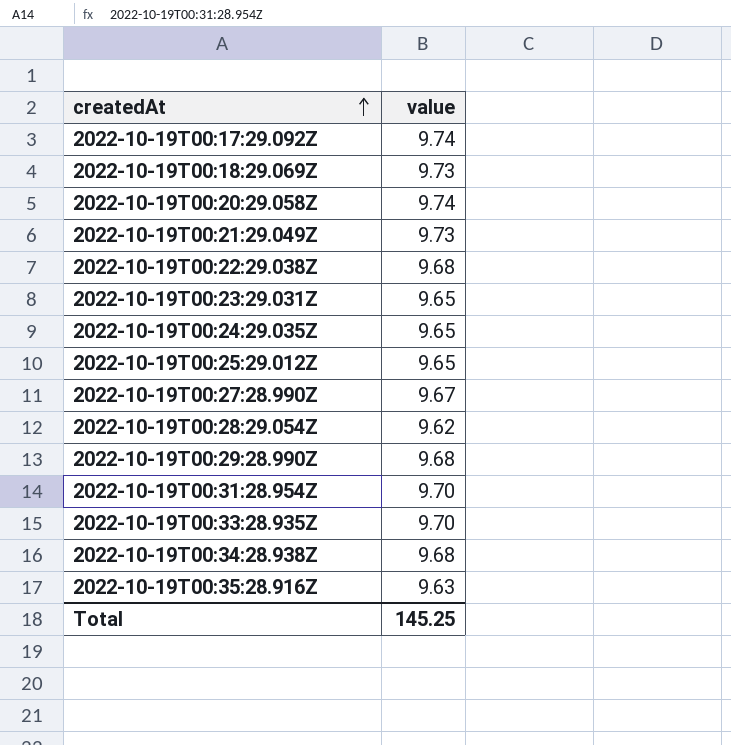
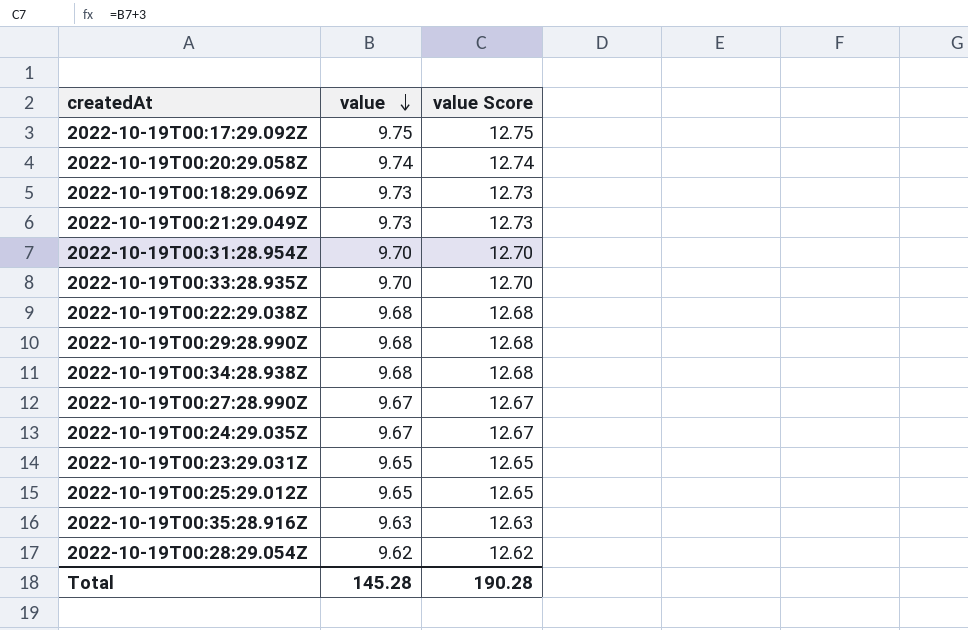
row order: createdAt ascending -> value descending
column value Score | formula: none -> [value] + 3
2022-10-19T00:17:29.092Z | value: 9.74 -> 9.75
2022-10-19T00:24:29.035Z | value: 9.65 -> 9.67
Total | value: 145.25 -> 145.28

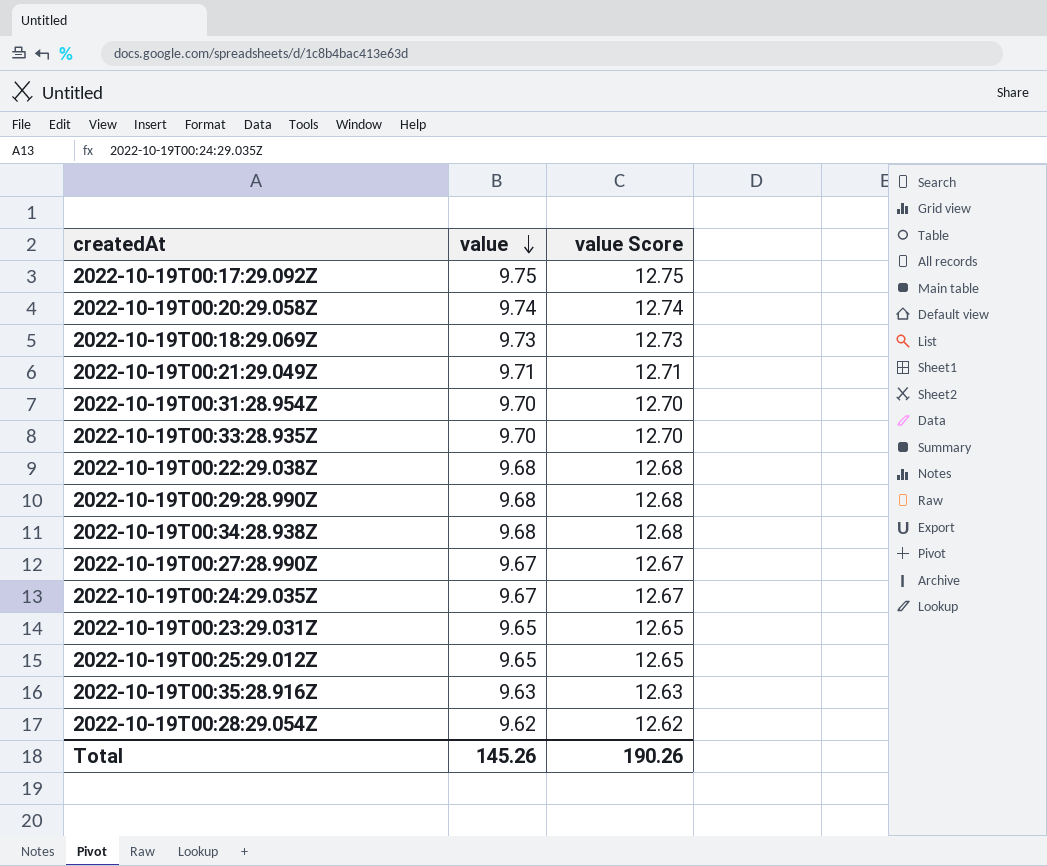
2022-10-19T00:21:29.049Z | value: 9.73 -> 9.71
2022-10-19T00:21:29.049Z | value Score: 12.73 -> 12.71
Total | value: 145.28 -> 145.26
Total | value Score: 190.28 -> 190.26

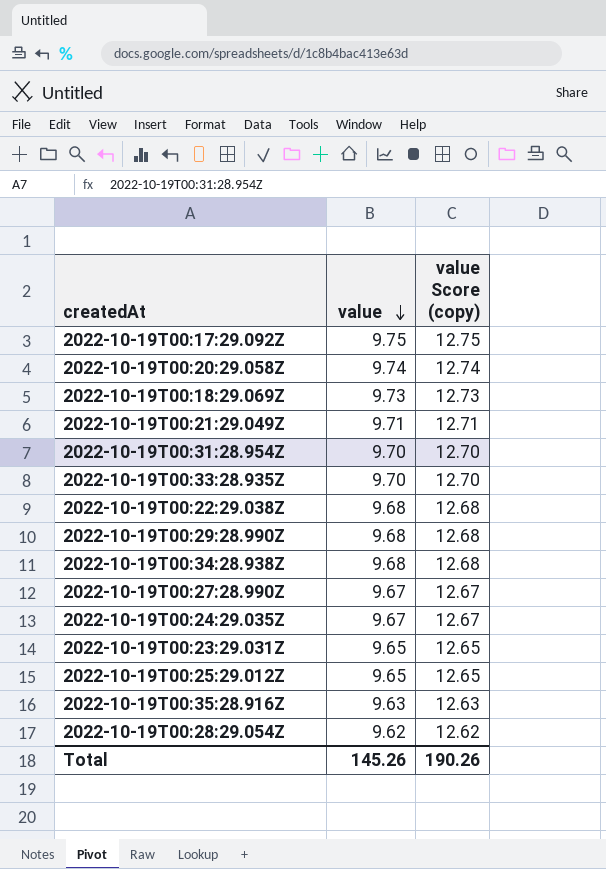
column name: value Score -> value Score (copy)

